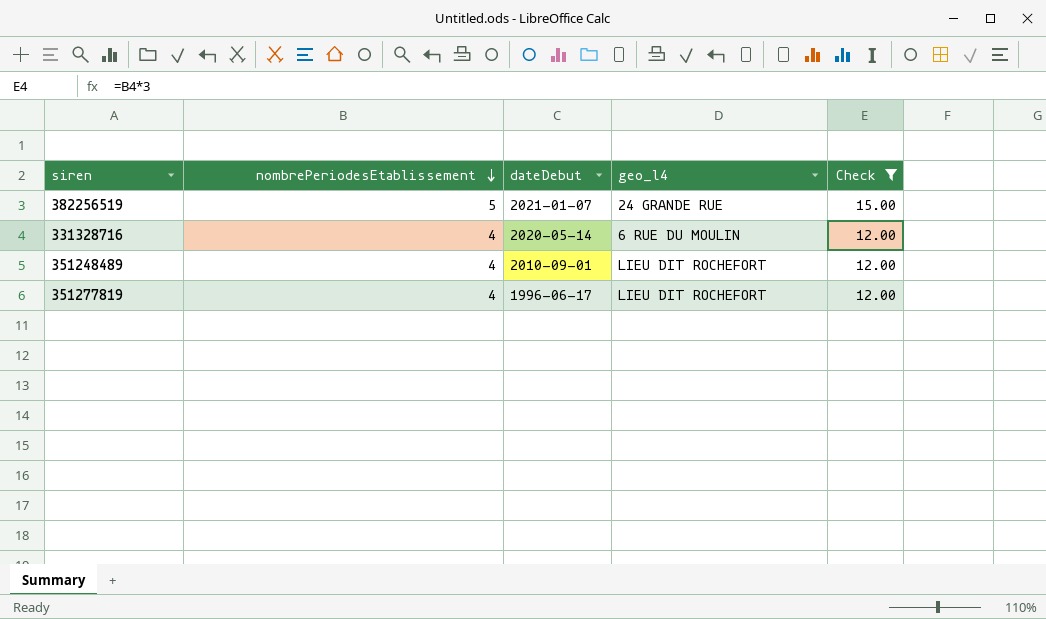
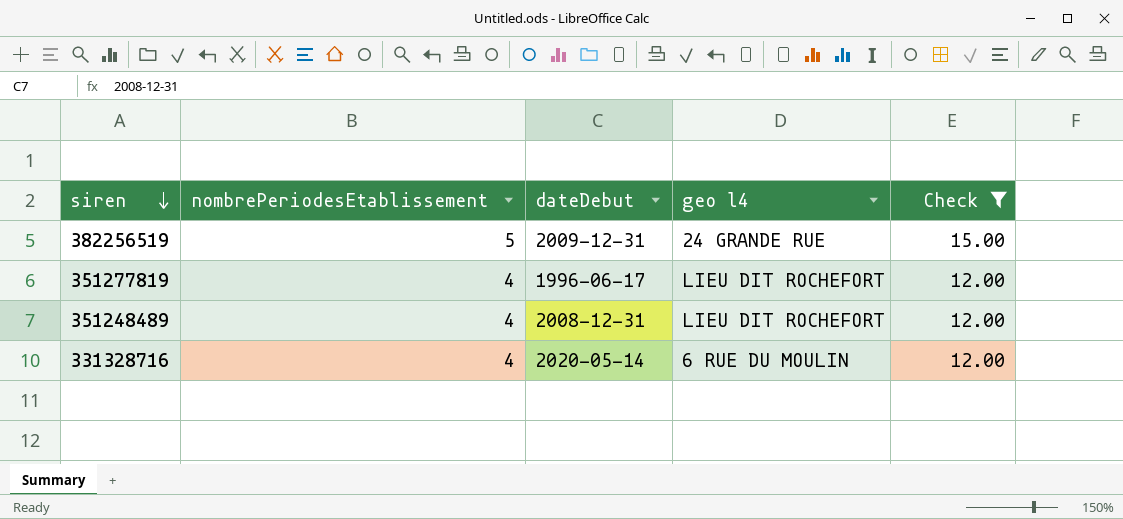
row order: nombrePeriodesEtablissement descending -> siren descending
column name: geo_l4 -> geo l4
382256519 | dateDebut: 2021-01-07 -> 2009-12-31
351248489 | dateDebut: 2010-09-01 -> 2008-12-31

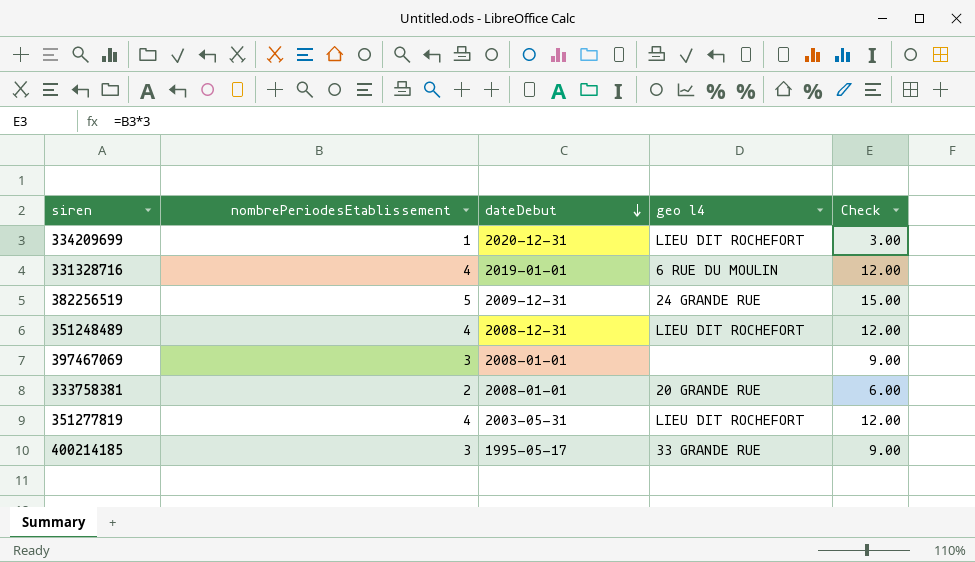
filter: Check >= 12.00 -> none
row order: siren descending -> dateDebut descending
331328716 | dateDebut: 2020-05-14 -> 2019-01-01
351277819 | dateDebut: 1996-06-17 -> 2003-05-31

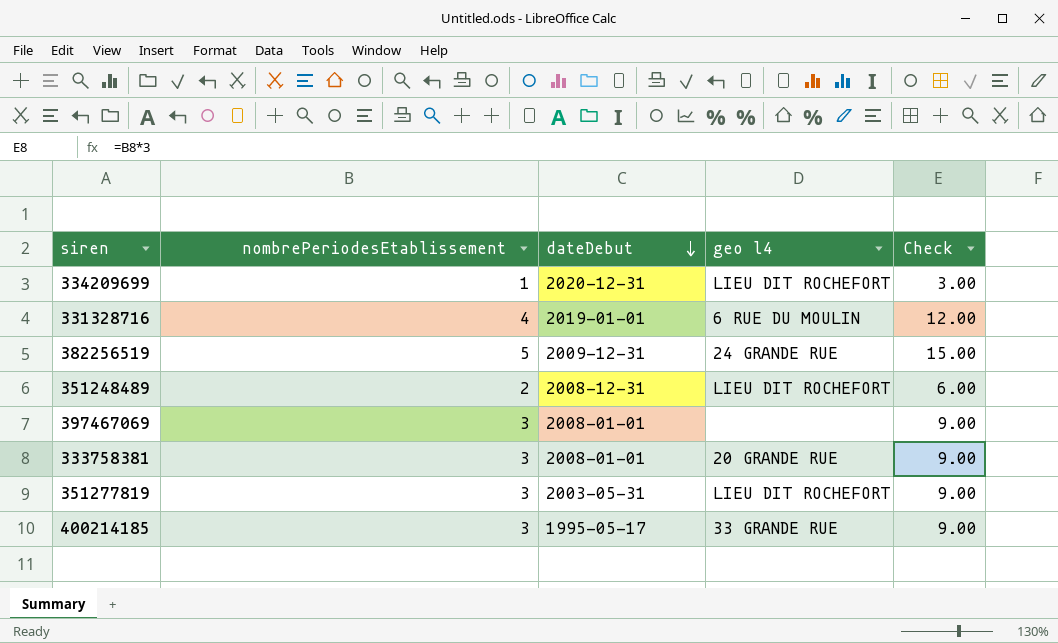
351248489 | nombrePeriodesEtablissement: 4 -> 2
351248489 | Check: 12.00 -> 6.00
333758381 | nombrePeriodesEtablissement: 2 -> 3
333758381 | Check: 6.00 -> 9.00
351277819 | nombrePeriodesEtablissement: 4 -> 3
351277819 | Check: 12.00 -> 9.00

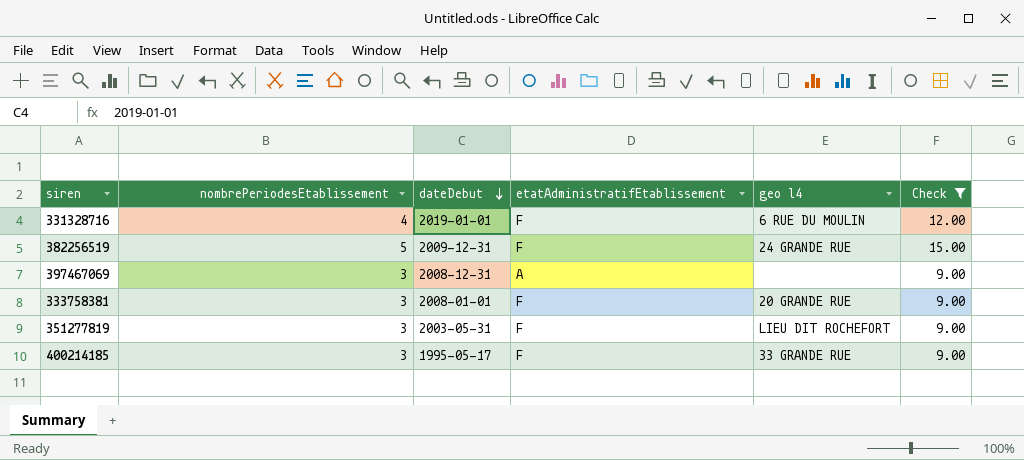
filter: none -> Check >= 9.00
column etatAdministratifEtablissement | position: none -> 4
397467069 | dateDebut: 2008-01-01 -> 2008-12-31

